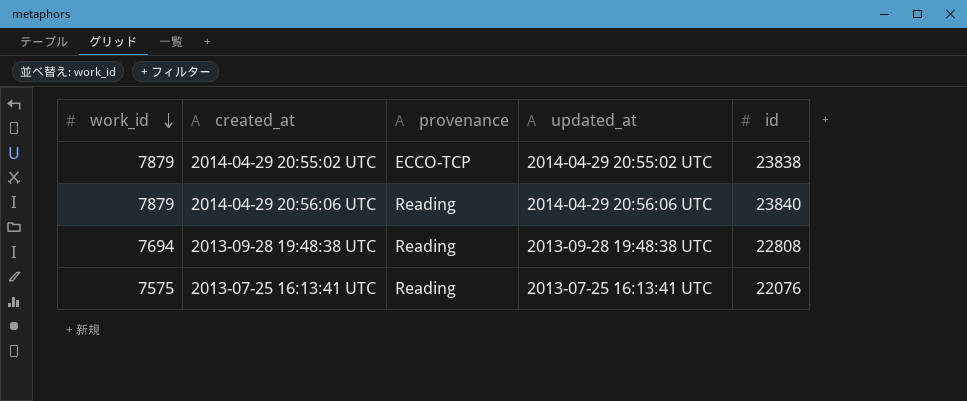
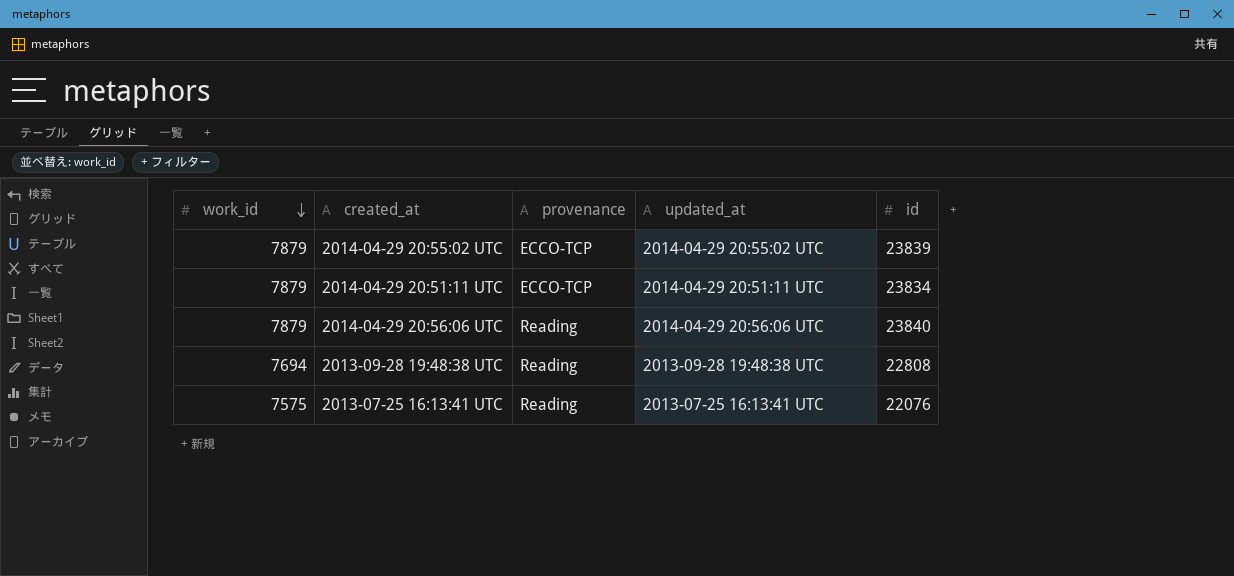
2014-04-29 20:55:02 UTC | id: 23838 -> 23839
row 2014-04-29 20:51:11 UTC: none -> 7879 | ECCO-TCP | 2014-04-29 20:51:11 UTC | 23834

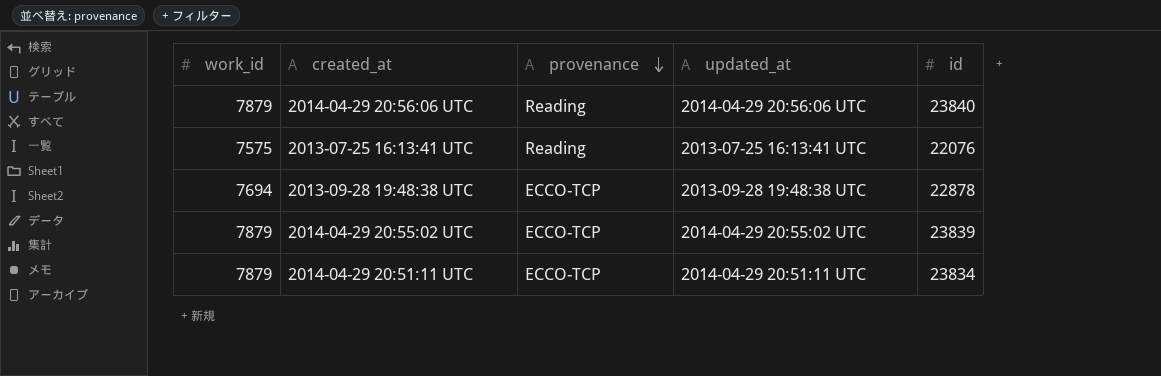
row order: work_id descending -> provenance descending
2013-09-28 19:48:38 UTC | provenance: Reading -> ECCO-TCP
2013-09-28 19:48:38 UTC | id: 22808 -> 22878

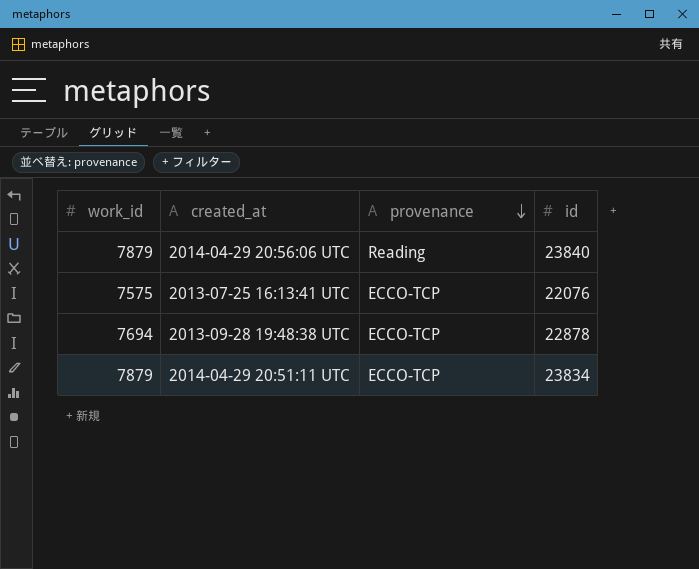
column updated_at | position: 4 -> none
row 2014-04-29 20:55:02 UTC: 7879 | ECCO-TCP | 2014-04-29 20:55:02 UTC | 23839 -> none
2013-07-25 16:13:41 UTC | provenance: Reading -> ECCO-TCP

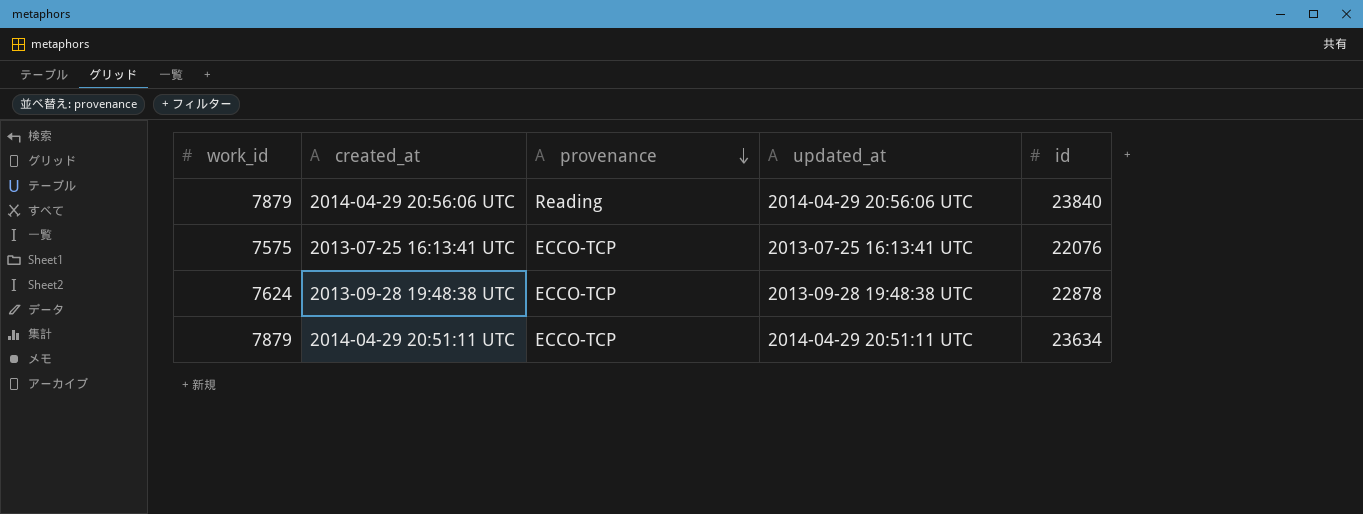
column updated_at | position: none -> 4
2013-09-28 19:48:38 UTC | work_id: 7694 -> 7624
2014-04-29 20:51:11 UTC | id: 23834 -> 23634

